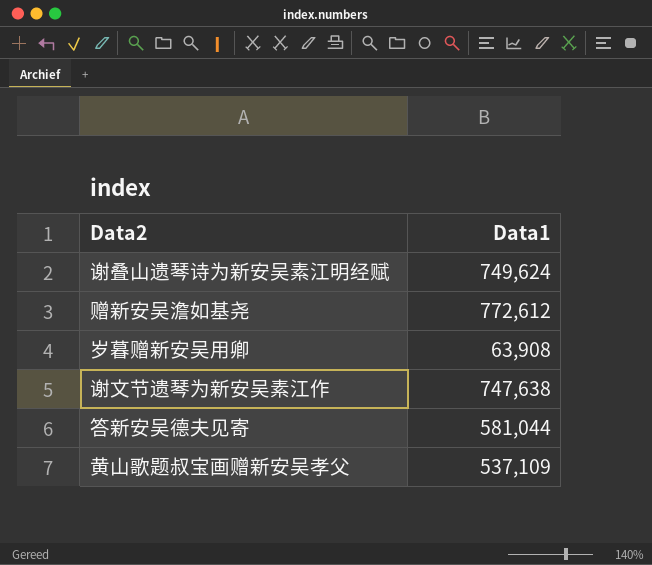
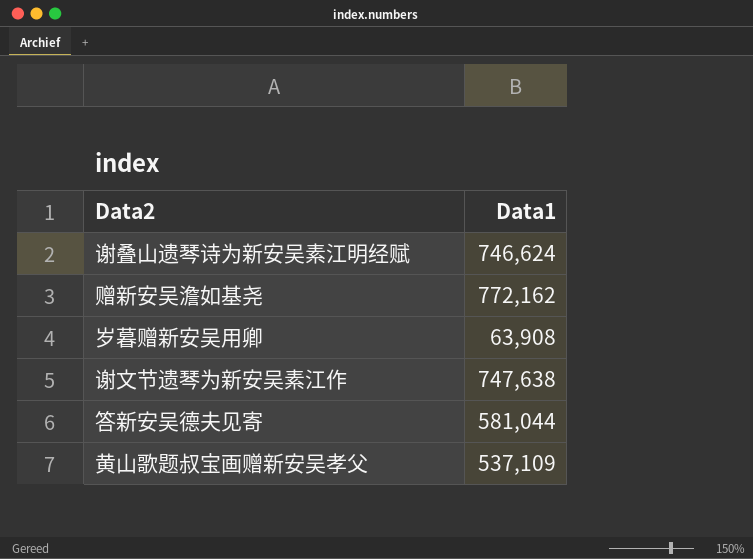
谢叠山遗琴诗为新安吴素江明经赋 | Data1: 749,624 -> 746,624
赠新安吴澹如基尧 | Data1: 772,612 -> 772,162

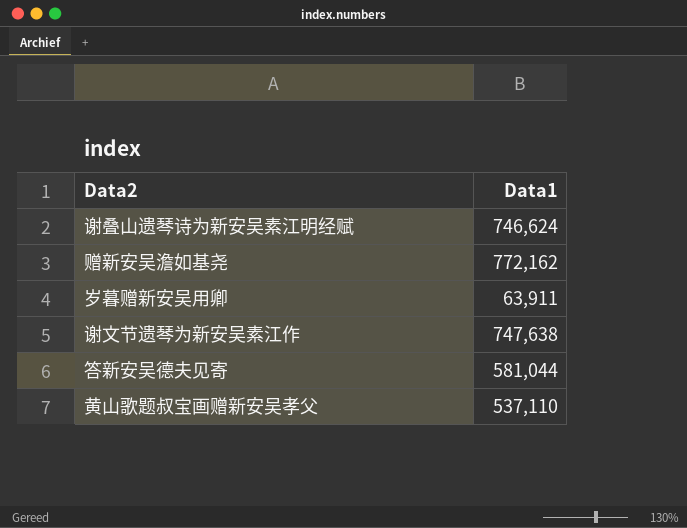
岁暮赠新安吴用卿 | Data1: 63,908 -> 63,911
黄山歌题叔宝画赠新安吴孝父 | Data1: 537,109 -> 537,110

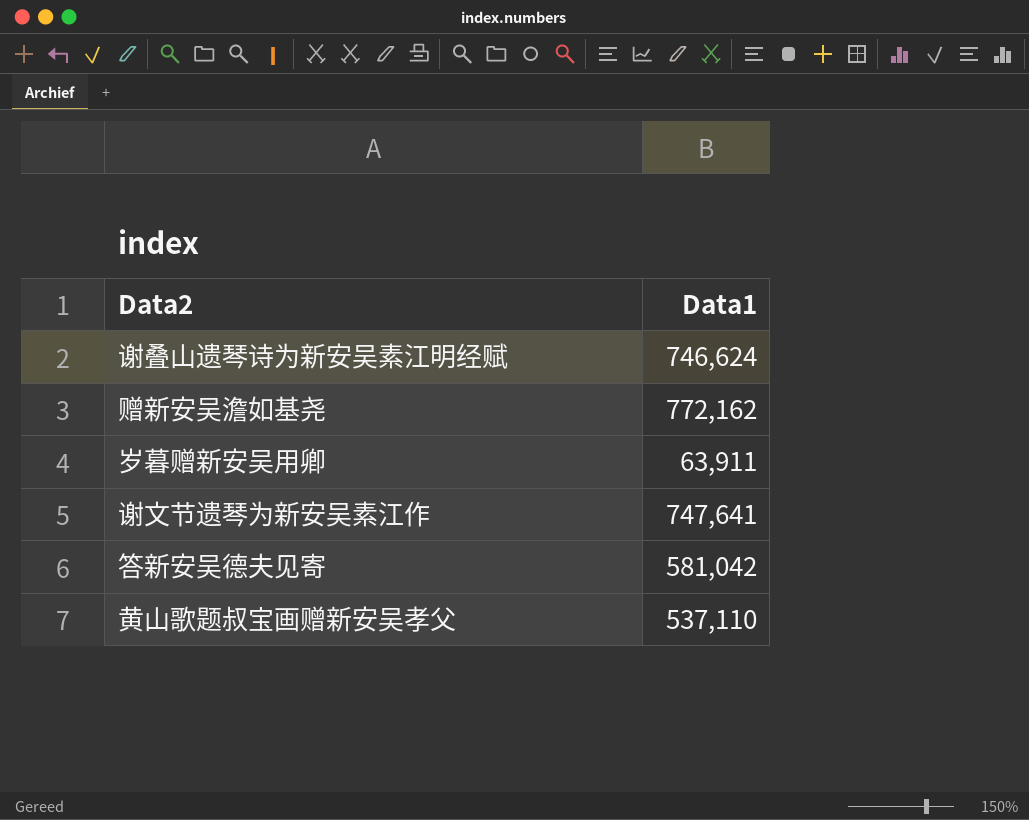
谢文节遗琴为新安吴素江作 | Data1: 747,638 -> 747,641
答新安吴德夫见寄 | Data1: 581,044 -> 581,042

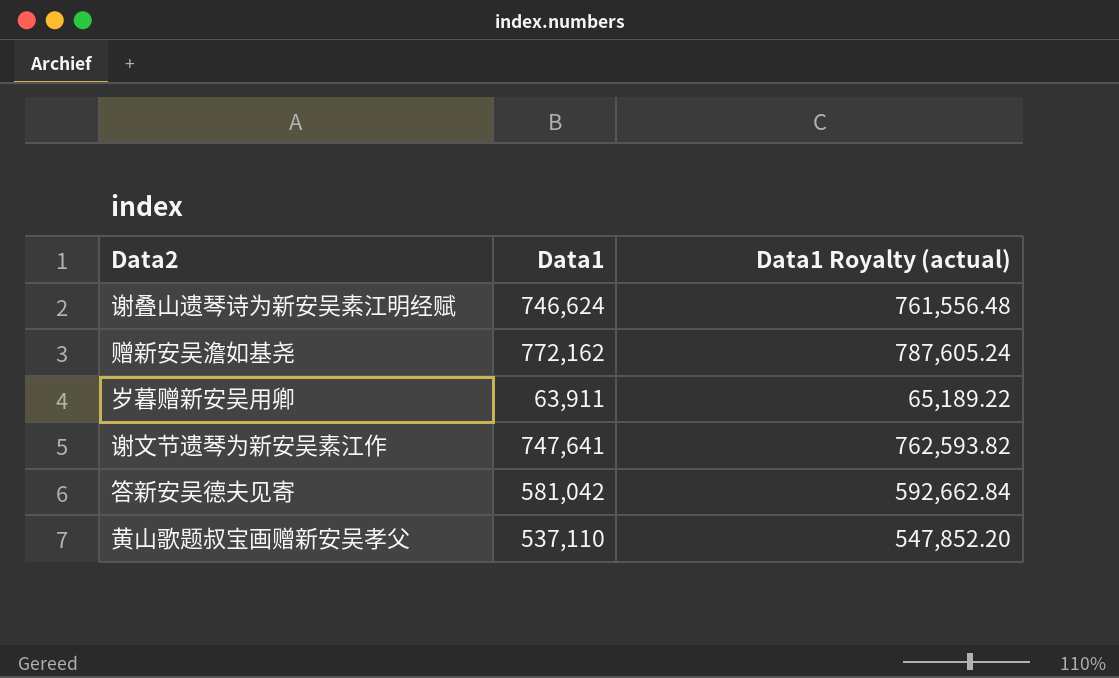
column Data1 Royalty (actual) | formula: none -> [Data1] * 1.02

